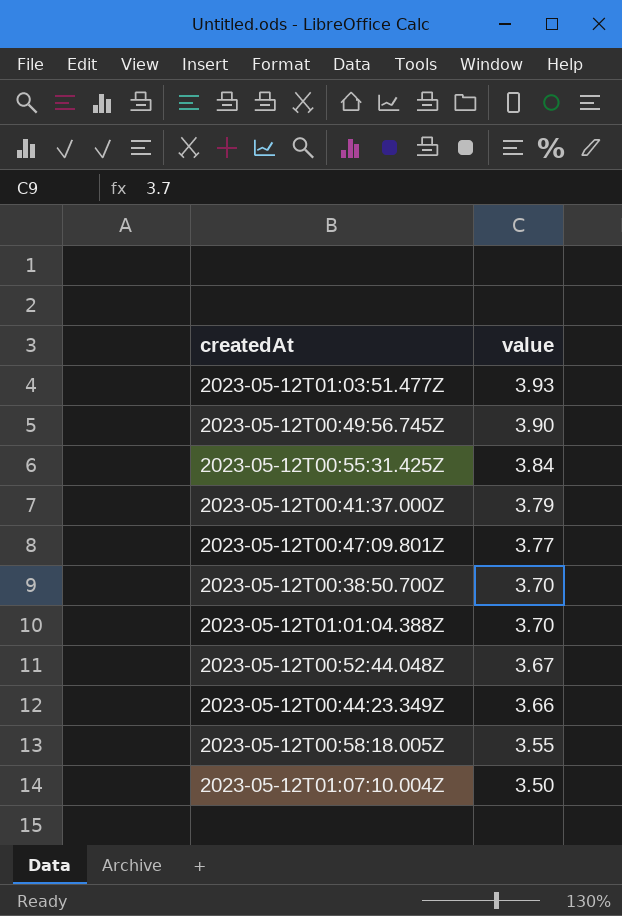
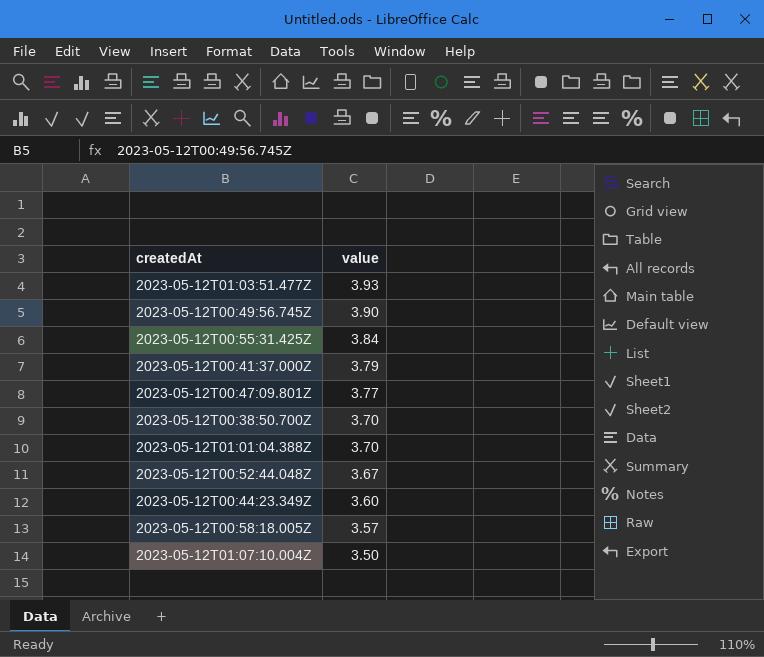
2023-05-12T00:44:23.349Z | value: 3.66 -> 3.60
2023-05-12T00:58:18.005Z | value: 3.55 -> 3.57

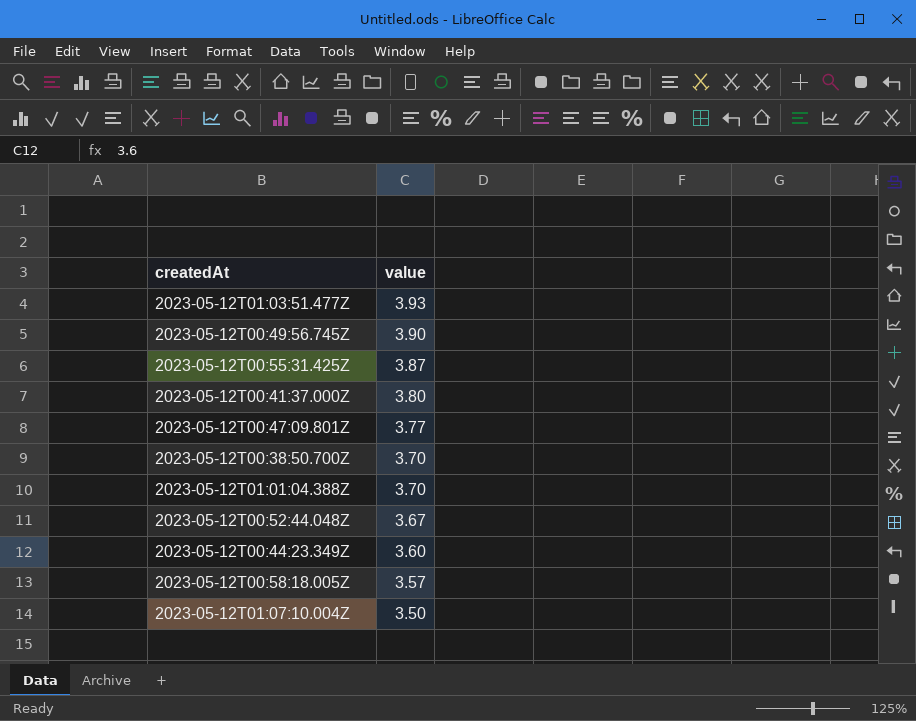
2023-05-12T00:55:31.425Z | value: 3.84 -> 3.87
2023-05-12T00:41:37.000Z | value: 3.79 -> 3.80

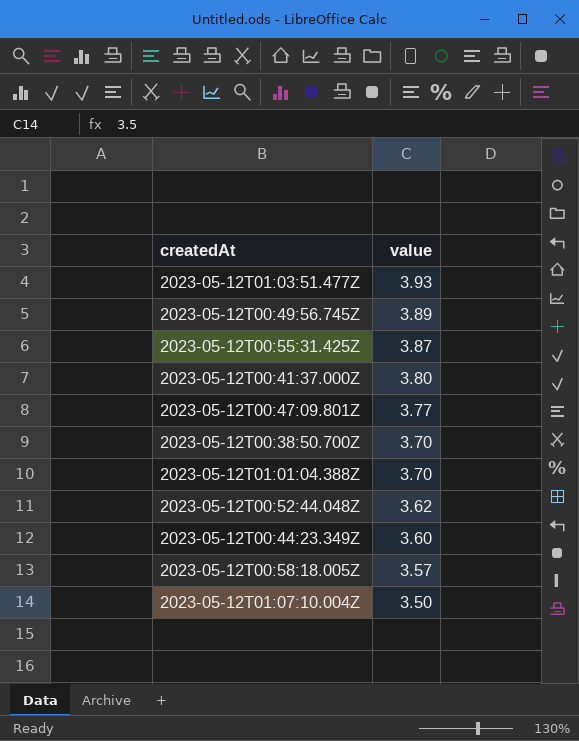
2023-05-12T00:49:56.745Z | value: 3.90 -> 3.89
2023-05-12T00:52:44.048Z | value: 3.67 -> 3.62

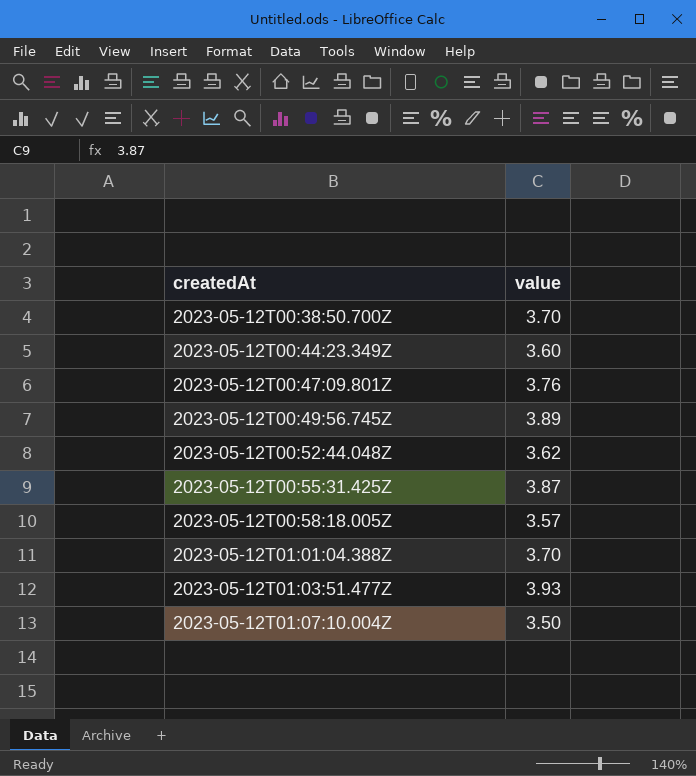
row order: value descending -> createdAt ascending
row 2023-05-12T00:41:37.000Z: 3.80 -> none
2023-05-12T00:47:09.801Z | value: 3.77 -> 3.76

